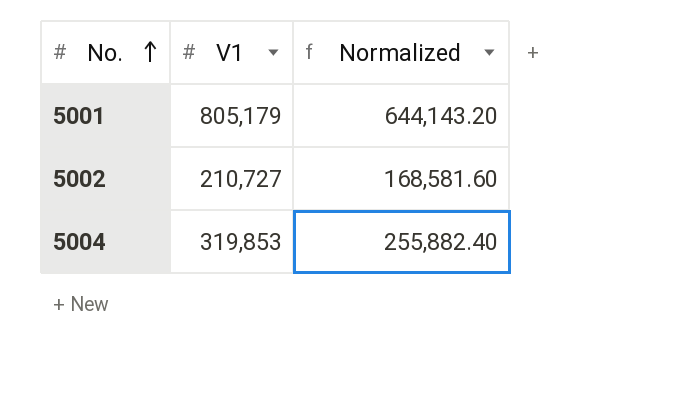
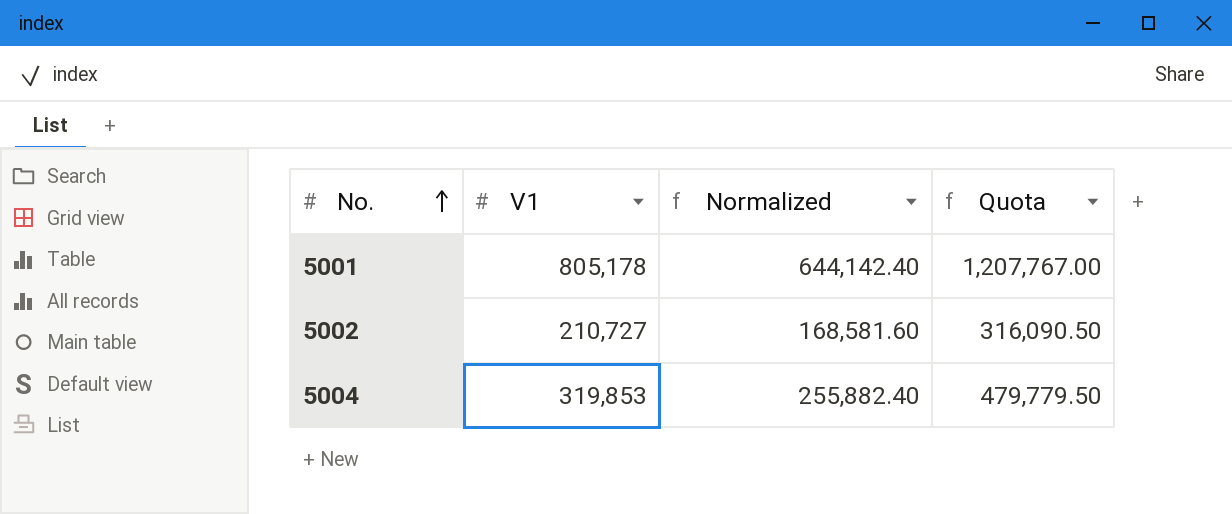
column Quota | formula: none -> [V1] * 1.5
5001 | V1: 805,179 -> 805,178
5001 | Normalized: 644,143.20 -> 644,142.40

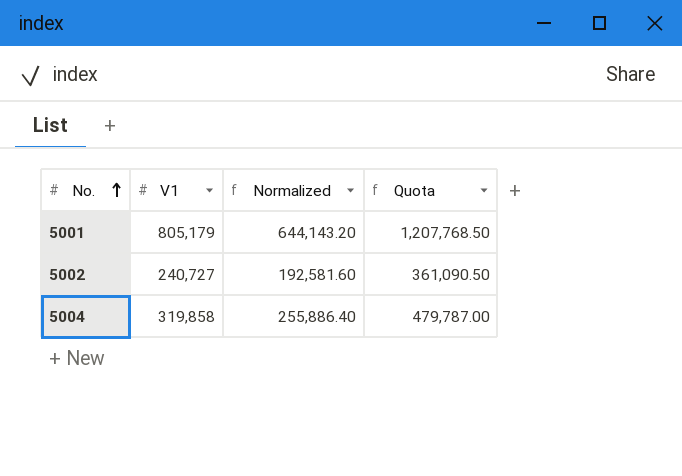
5001 | V1: 805,178 -> 805,179
5001 | Normalized: 644,142.40 -> 644,143.20
5001 | Quota: 1,207,767.00 -> 1,207,768.50
5002 | V1: 210,727 -> 240,727
5002 | Normalized: 168,581.60 -> 192,581.60
5002 | Quota: 316,090.50 -> 361,090.50
5004 | V1: 319,853 -> 319,858
5004 | Normalized: 255,882.40 -> 255,886.40
5004 | Quota: 479,779.50 -> 479,787.00

